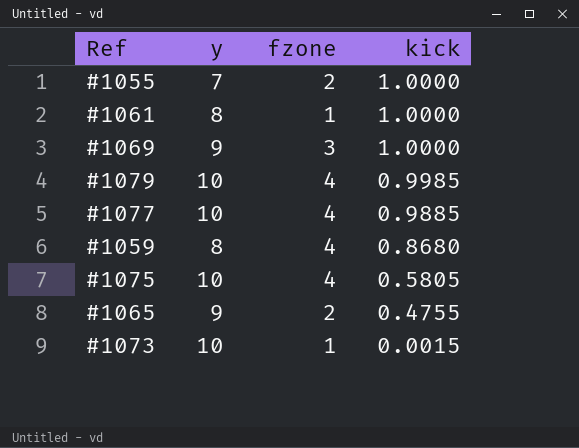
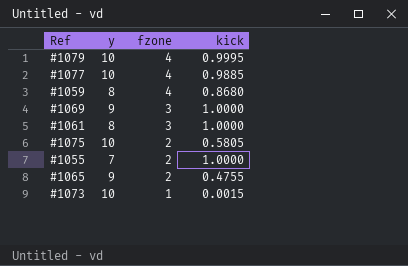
row order: kick descending -> fzone descending
#1079 | kick: 0.9985 -> 0.9995
#1061 | fzone: 1 -> 3
#1075 | fzone: 4 -> 2

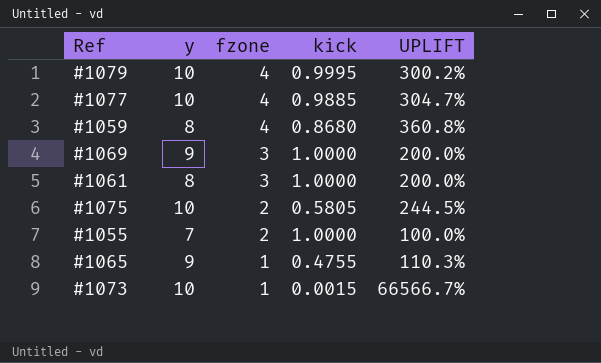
column UPLIFT | formula: none -> ([fzone] - [kick]) / [kick]
#1065 | fzone: 2 -> 1

